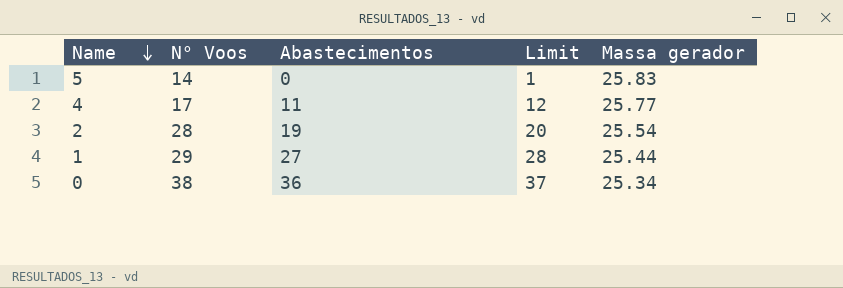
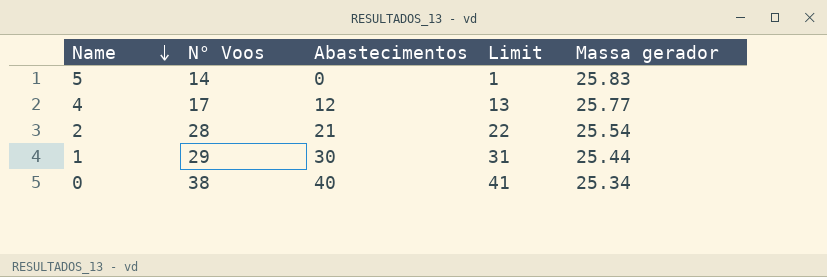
4 | Abastecimentos: 11 -> 12
4 | Limit: 12 -> 13
2 | Abastecimentos: 19 -> 21
2 | Limit: 20 -> 22
1 | Abastecimentos: 27 -> 30
1 | Limit: 28 -> 31
0 | Abastecimentos: 36 -> 40
0 | Limit: 37 -> 41

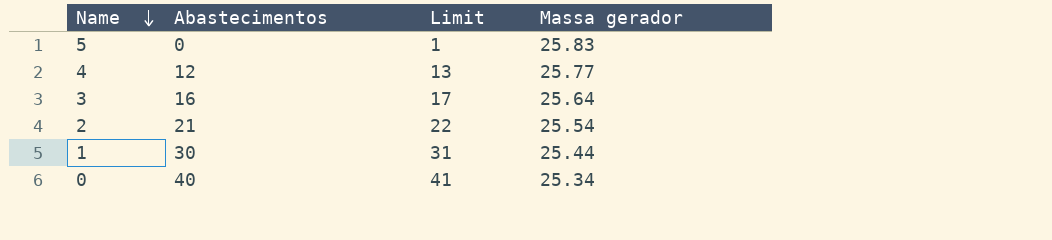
column N° Voos | position: 2 -> none
row 3: none -> 16 | 17 | 25.64

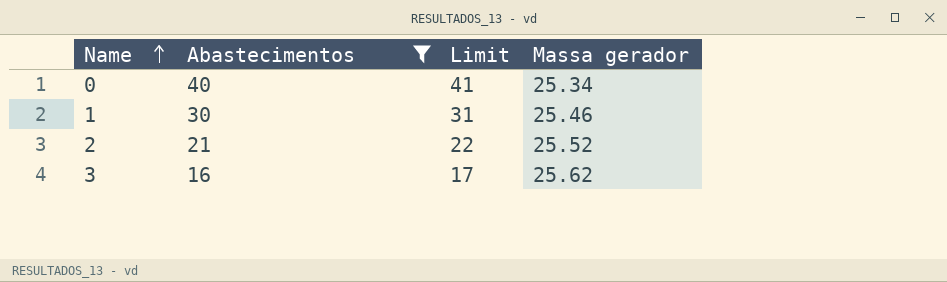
filter: none -> Abastecimentos >= 16
row order: Name descending -> Name ascending
1 | Massa gerador: 25.44 -> 25.46
2 | Massa gerador: 25.54 -> 25.52
3 | Massa gerador: 25.64 -> 25.62

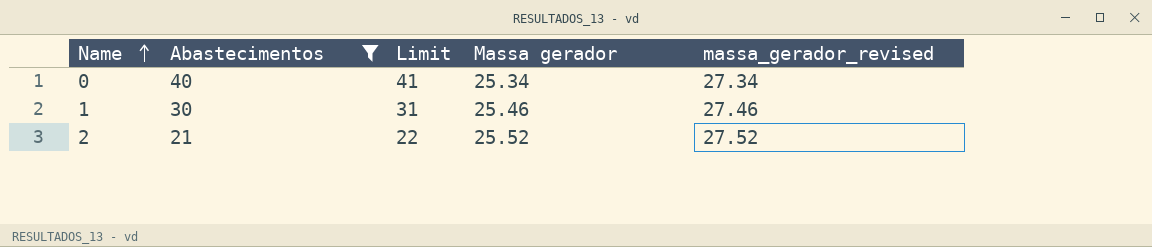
column massa_gerador_revised | formula: none -> [Massa gerador] + 2
row 3: 16 | 17 | 25.62 -> none

